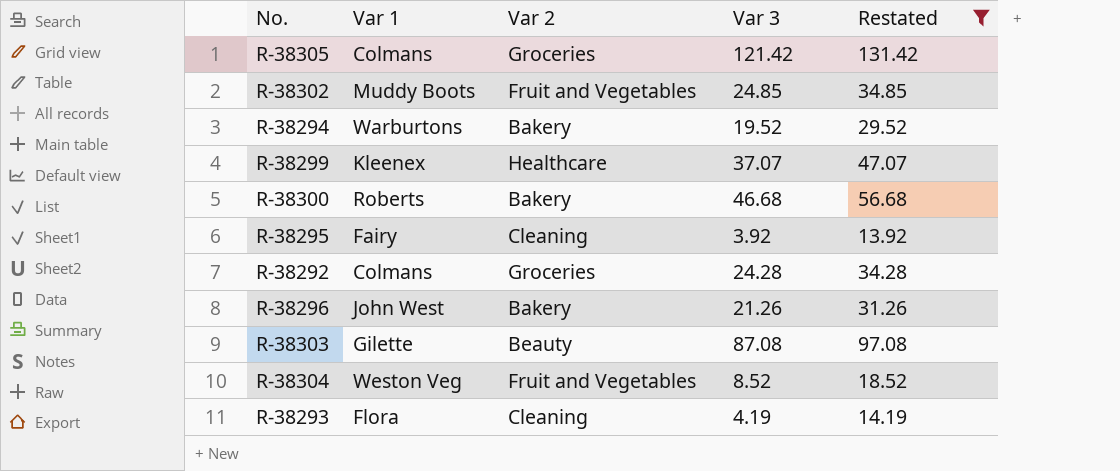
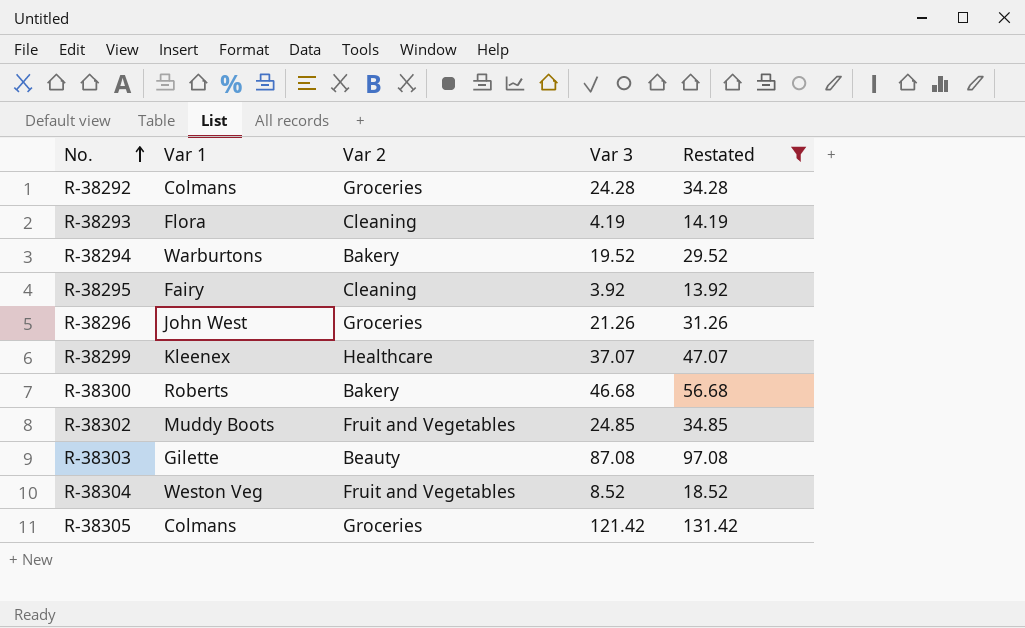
row order: none -> No. ascending
R-38296 | Var 2: Bakery -> Groceries

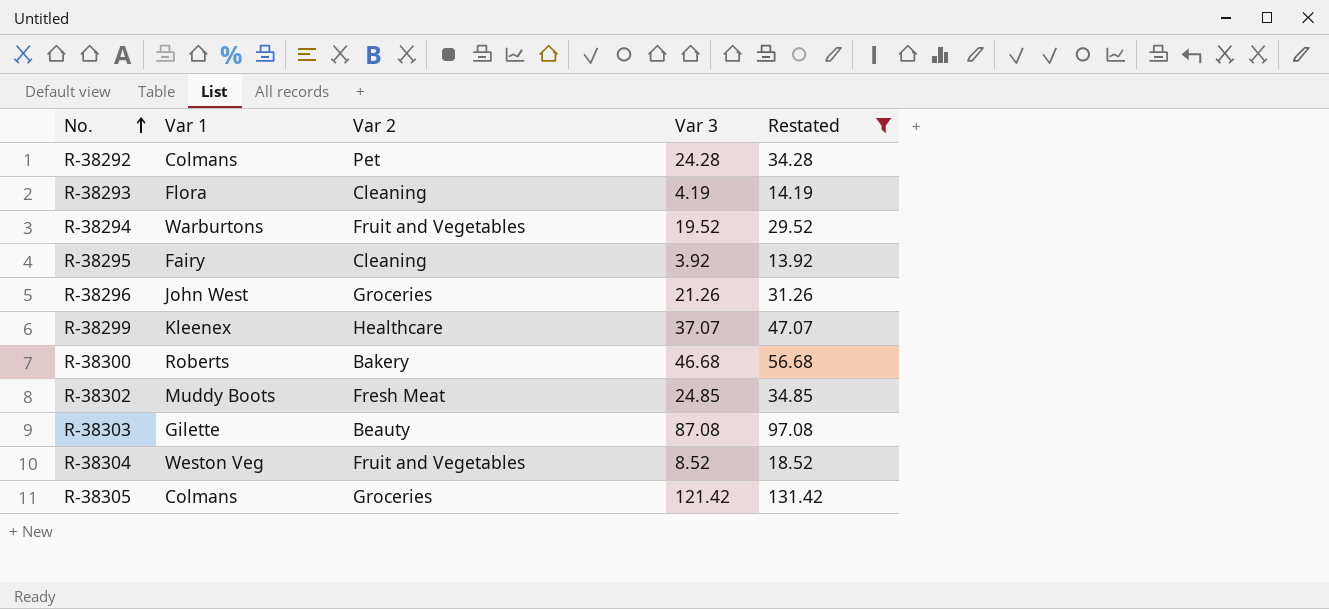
R-38292 | Var 2: Groceries -> Pet
R-38294 | Var 2: Bakery -> Fruit and Vegetables
R-38302 | Var 2: Fruit and Vegetables -> Fresh Meat

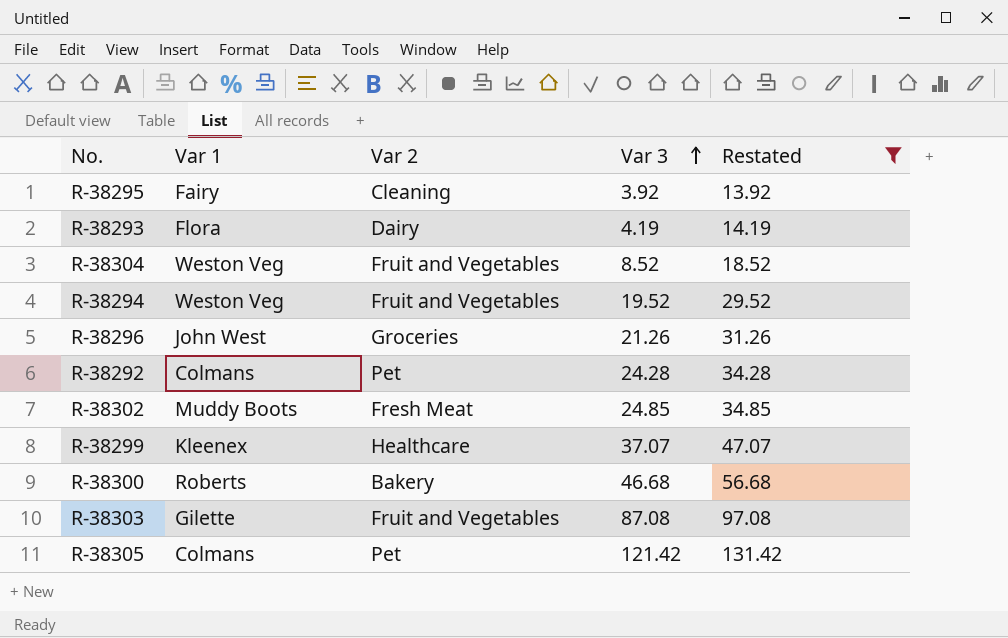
row order: No. ascending -> Var 3 ascending
R-38293 | Var 2: Cleaning -> Dairy
R-38294 | Var 1: Warburtons -> Weston Veg
R-38303 | Var 2: Beauty -> Fruit and Vegetables
R-38305 | Var 2: Groceries -> Pet

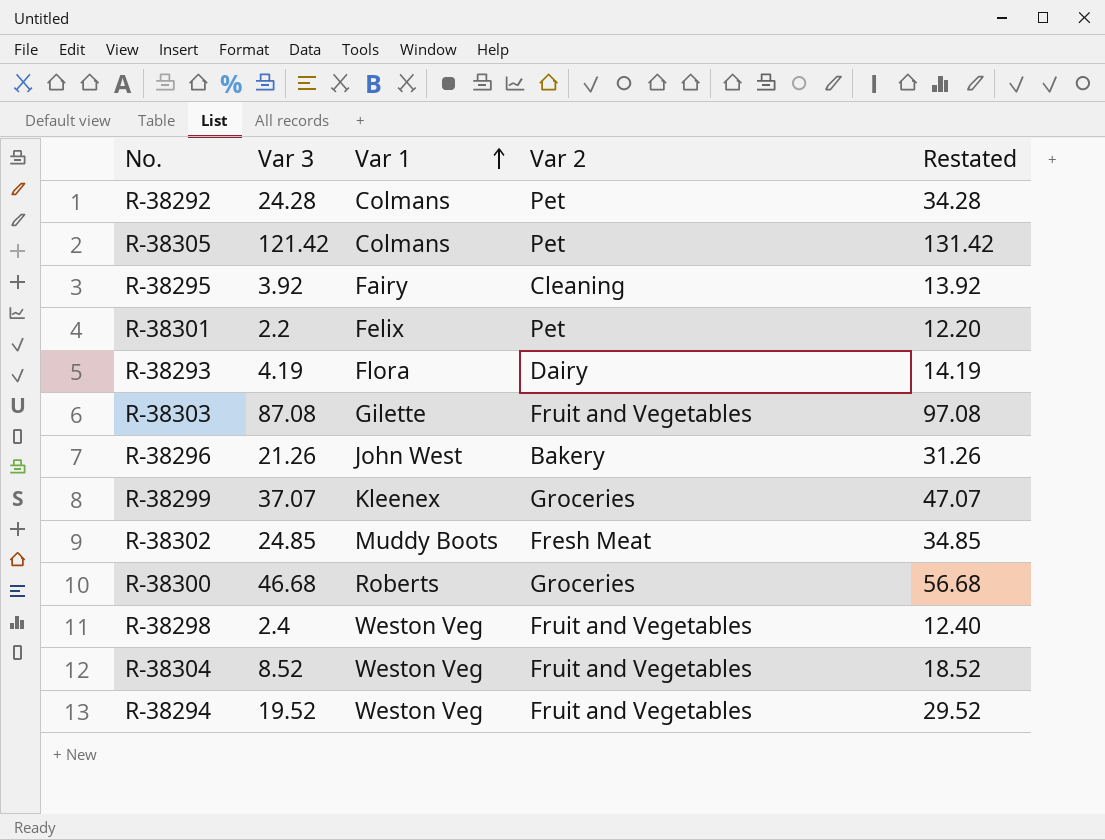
filter: Restated >= 13.92 -> none
row order: Var 3 ascending -> Var 1 ascending
column Var 3 | position: 4 -> 2
R-38296 | Var 2: Groceries -> Bakery
R-38299 | Var 2: Healthcare -> Groceries
R-38300 | Var 2: Bakery -> Groceries

